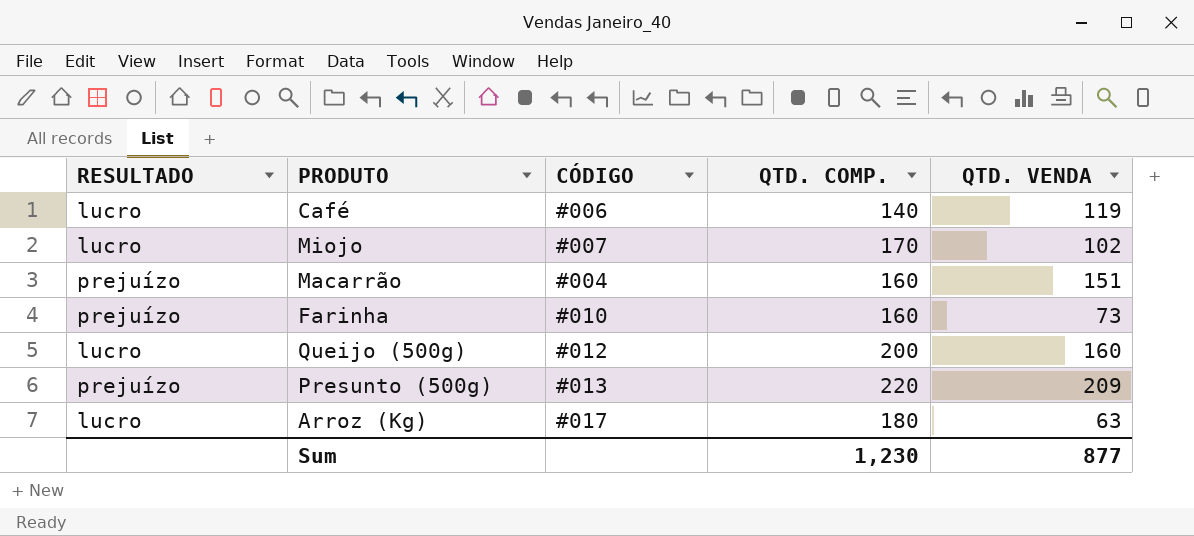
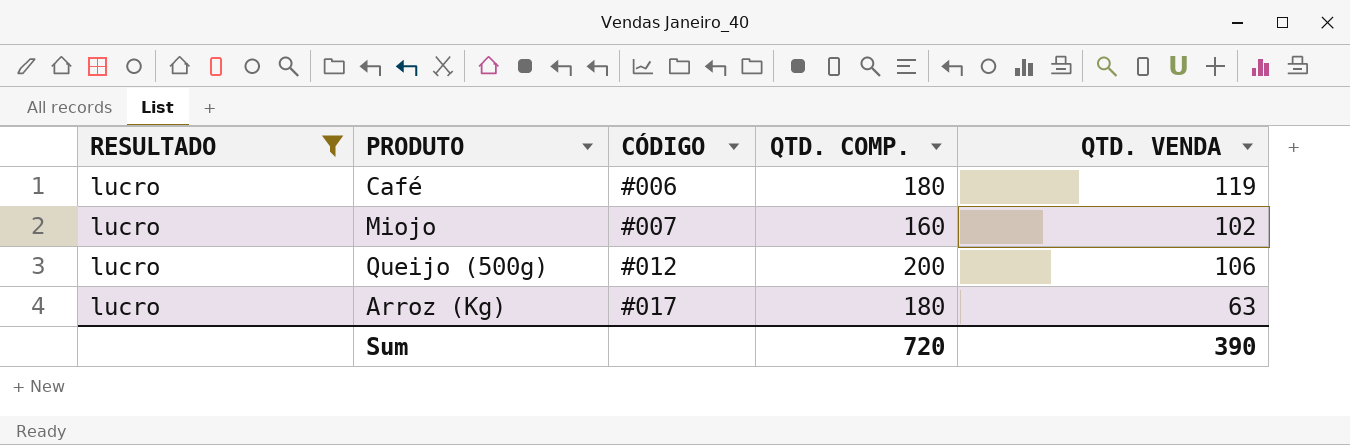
filter: none -> RESULTADO = lucro
Café | QTD. COMP.: 140 -> 180
Miojo | QTD. COMP.: 170 -> 160
Queijo (500g) | QTD. VENDA: 160 -> 106
Sum | QTD. COMP.: 1,230 -> 720
Sum | QTD. VENDA: 877 -> 390

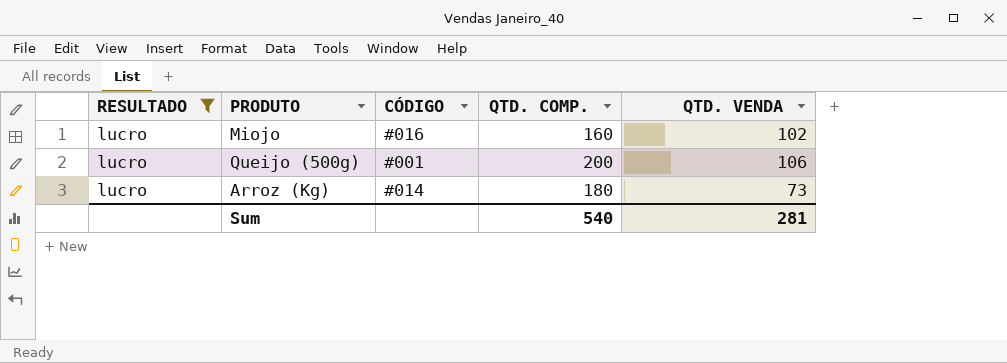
row Café: lucro | #006 | 180 | 119 -> none
Miojo | CÓDIGO: #007 -> #016
Queijo (500g) | CÓDIGO: #012 -> #001
Arroz (Kg) | CÓDIGO: #017 -> #014
Arroz (Kg) | QTD. VENDA: 63 -> 73
Sum | QTD. COMP.: 720 -> 540
Sum | QTD. VENDA: 390 -> 281

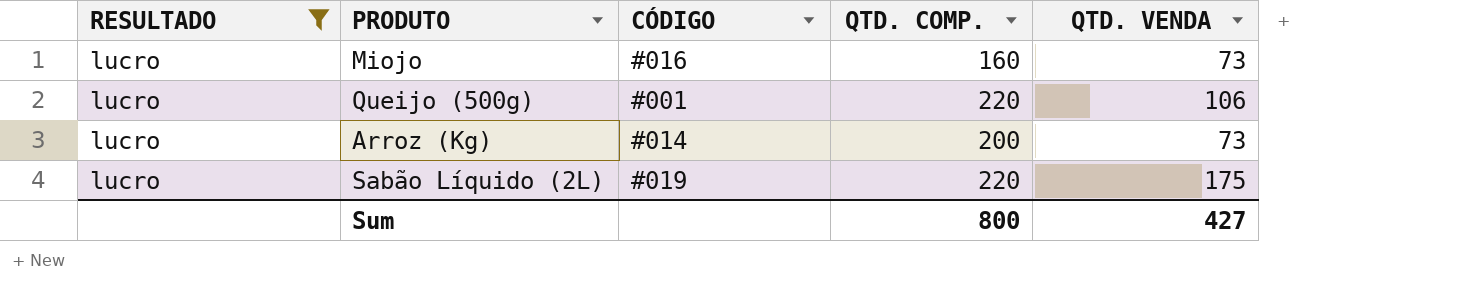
Miojo | QTD. VENDA: 102 -> 73
Queijo (500g) | QTD. COMP.: 200 -> 220
Arroz (Kg) | QTD. COMP.: 180 -> 200
row Sabão Líquido (2L): none -> lucro | #019 | 220 | 175
Sum | QTD. COMP.: 540 -> 800
Sum | QTD. VENDA: 281 -> 427

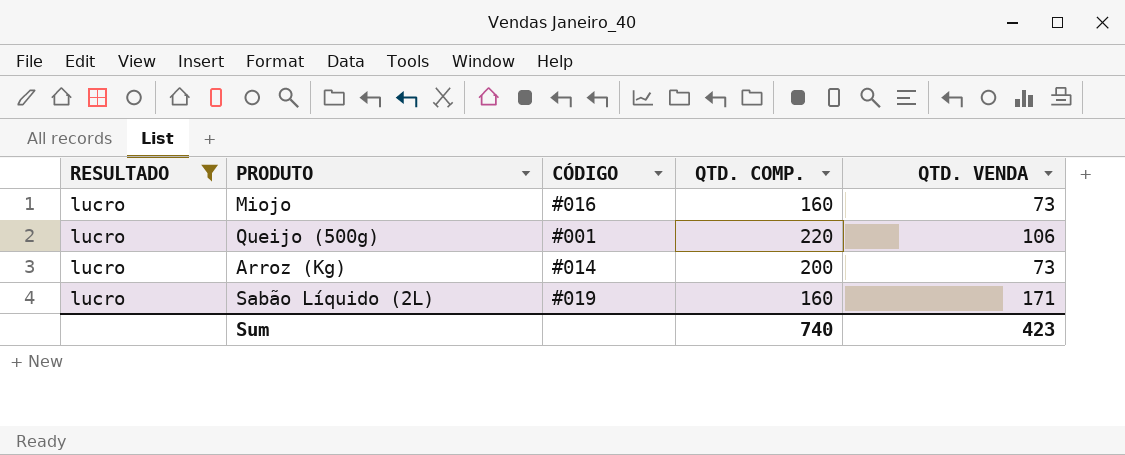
Sabão Líquido (2L) | QTD. COMP.: 220 -> 160
Sabão Líquido (2L) | QTD. VENDA: 175 -> 171
Sum | QTD. COMP.: 800 -> 740
Sum | QTD. VENDA: 427 -> 423

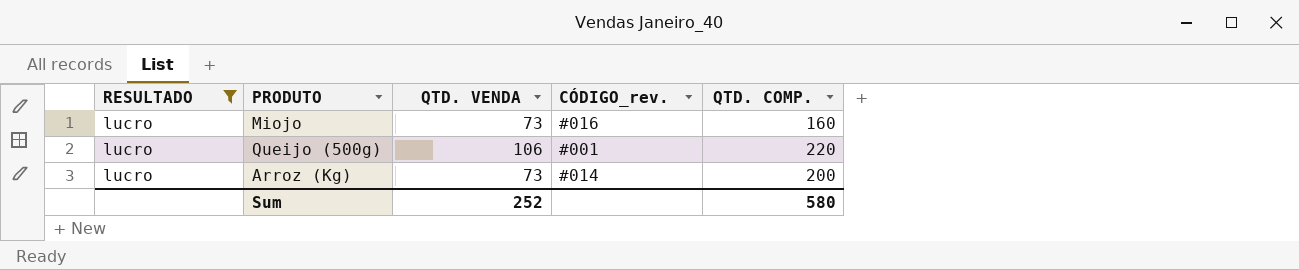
column QTD. VENDA | position: 5 -> 3
column name: CÓDIGO -> CÓDIGO_rev.
row Sabão Líquido (2L): lucro | #019 | 160 | 171 -> none
Sum | QTD. VENDA: 423 -> 252
Sum | QTD. COMP.: 740 -> 580

